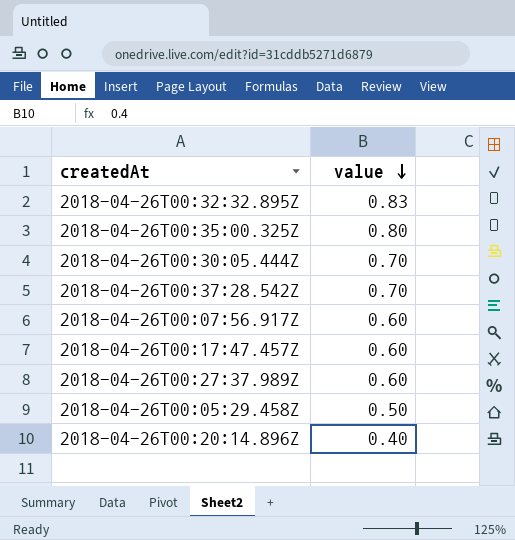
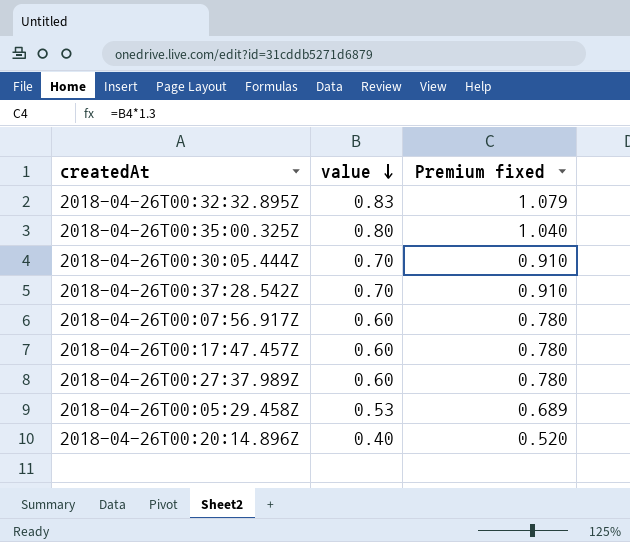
column Premium fixed | formula: none -> [value] * 1.3
2018-04-26T00:05:29.458Z | value: 0.50 -> 0.53

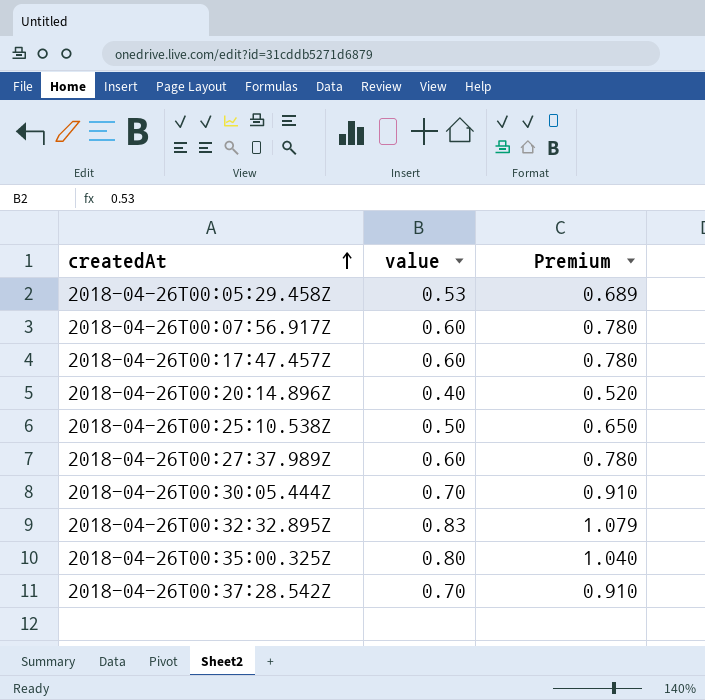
row order: value descending -> createdAt ascending
column name: Premium fixed -> Premium
row 2018-04-26T00:25:10.538Z: none -> 0.50 | 0.650

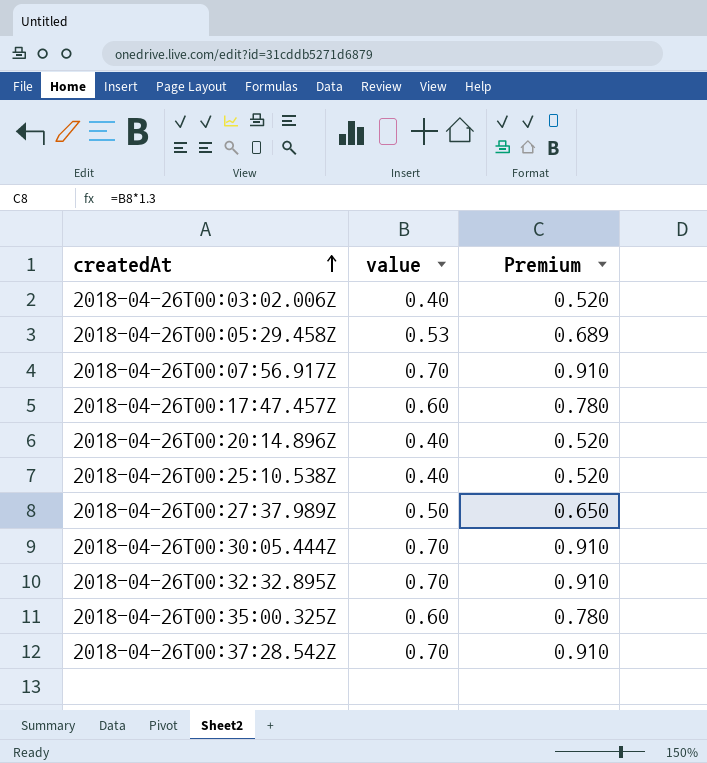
row 2018-04-26T00:03:02.006Z: none -> 0.40 | 0.520
2018-04-26T00:07:56.917Z | value: 0.60 -> 0.70
2018-04-26T00:07:56.917Z | Premium: 0.780 -> 0.910
2018-04-26T00:25:10.538Z | value: 0.50 -> 0.40
2018-04-26T00:25:10.538Z | Premium: 0.650 -> 0.520
2018-04-26T00:27:37.989Z | value: 0.60 -> 0.50
2018-04-26T00:27:37.989Z | Premium: 0.780 -> 0.650
2018-04-26T00:32:32.895Z | value: 0.83 -> 0.70
2018-04-26T00:32:32.895Z | Premium: 1.079 -> 0.910
2018-04-26T00:35:00.325Z | value: 0.80 -> 0.60
2018-04-26T00:35:00.325Z | Premium: 1.040 -> 0.780

